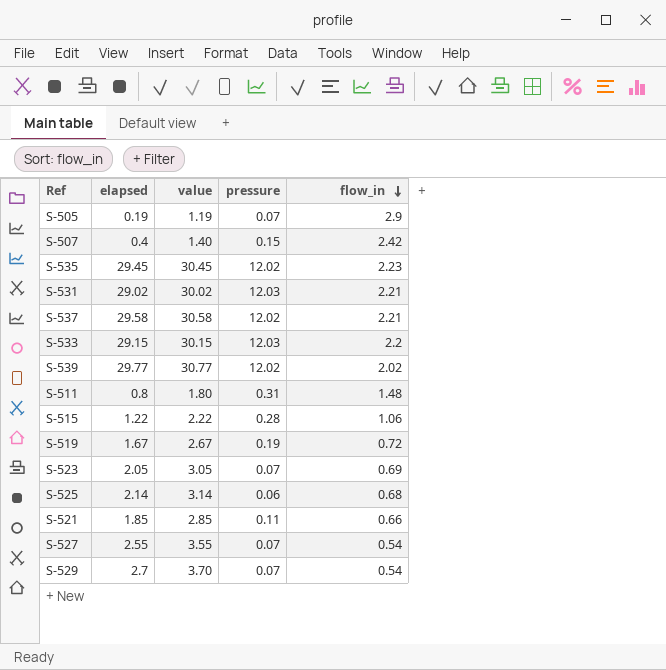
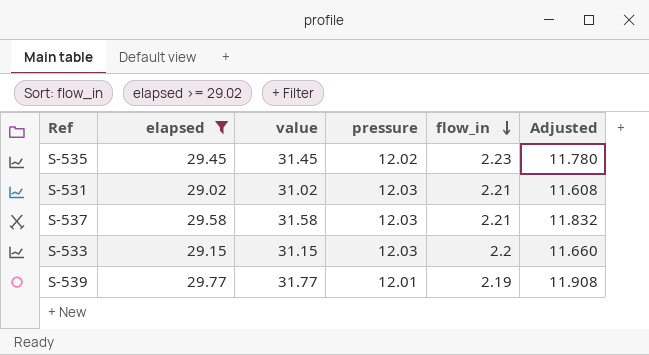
filter: none -> elapsed >= 29.02
column value | formula: [elapsed] + 1 -> [elapsed] + 2
column Adjusted | formula: none -> [elapsed] * 0.4
S-537 | pressure: 12.02 -> 12.03
S-539 | pressure: 12.02 -> 12.01
S-539 | flow_in: 2.02 -> 2.19

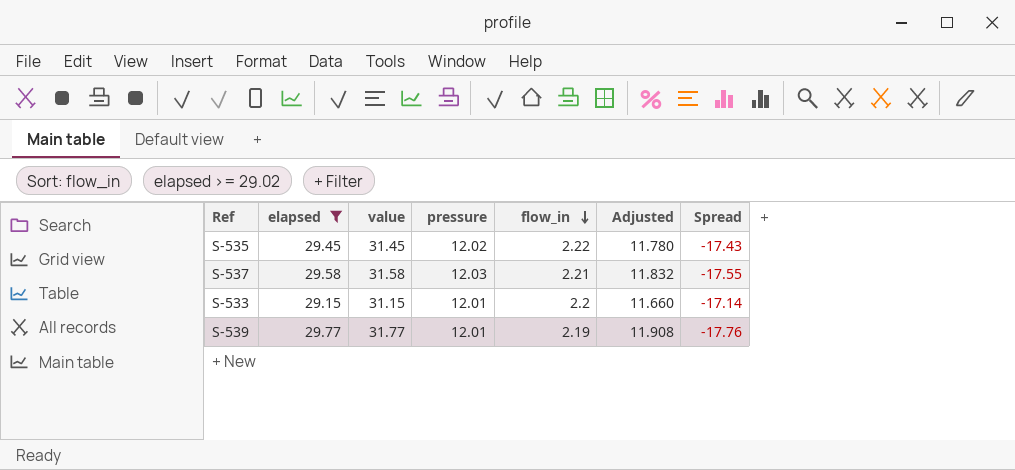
column Spread | formula: none -> [pressure] - [elapsed]
row S-531: 29.02 | 31.02 | 12.03 | 2.21 | 11.608 -> none
S-535 | flow_in: 2.23 -> 2.22
S-533 | pressure: 12.03 -> 12.01

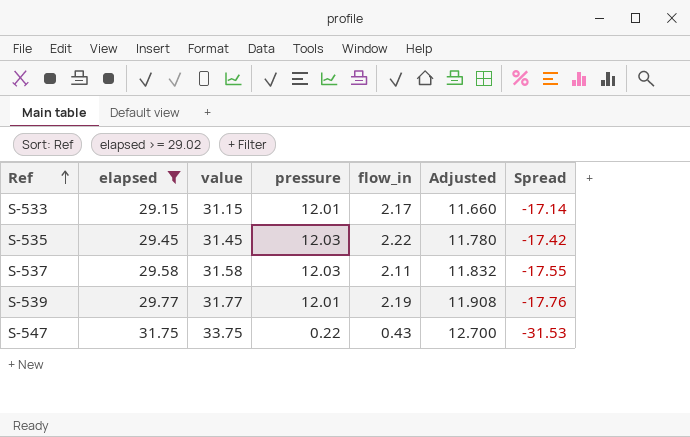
row order: flow_in descending -> Ref ascending
S-533 | flow_in: 2.2 -> 2.17
S-535 | pressure: 12.02 -> 12.03
S-535 | Spread: -17.43 -> -17.42
S-537 | flow_in: 2.21 -> 2.11
row S-547: none -> 31.75 | 33.75 | 0.22 | 0.43 | 12.700 | -31.53

